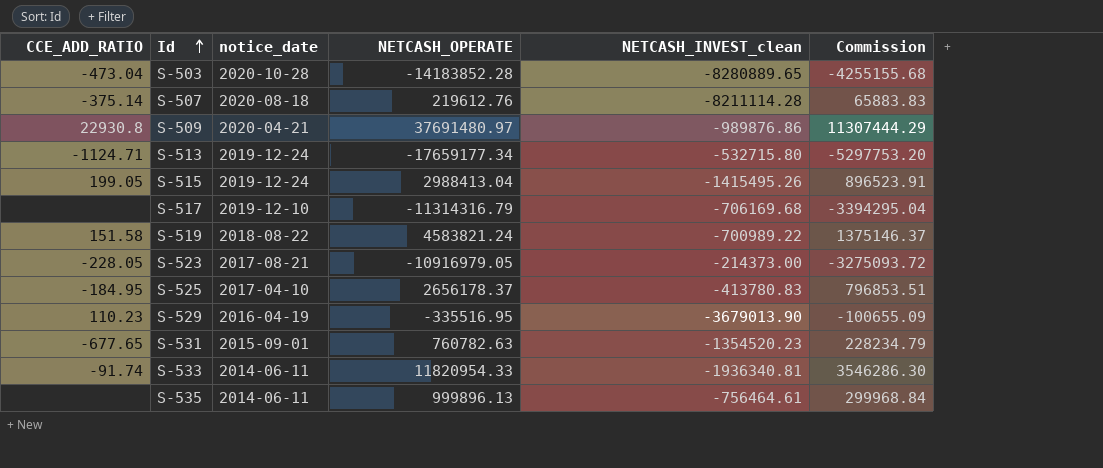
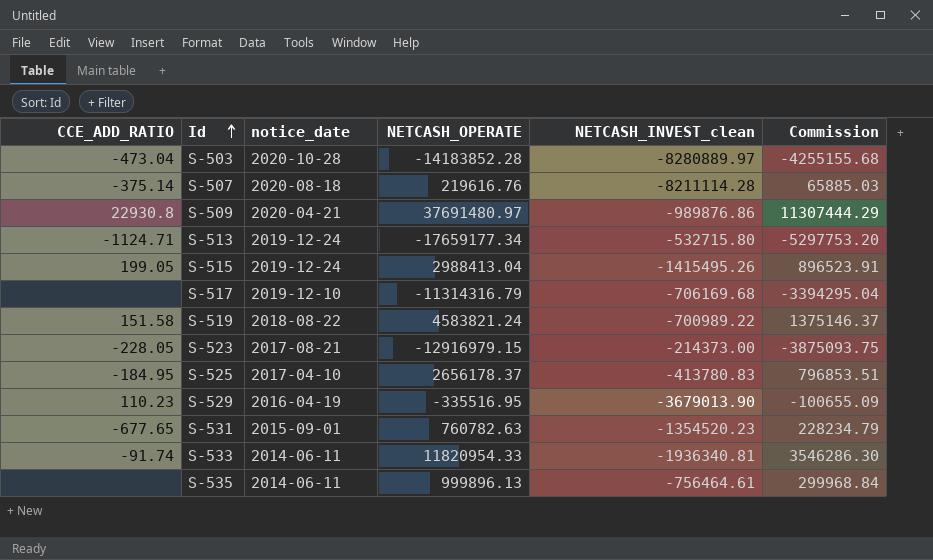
S-503 | NETCASH_INVEST_clean: -8280889.65 -> -8280889.97
S-507 | NETCASH_OPERATE: 219612.76 -> 219616.76
S-507 | Commission: 65883.83 -> 65885.03
S-523 | NETCASH_OPERATE: -10916979.05 -> -12916979.15
S-523 | Commission: -3275093.72 -> -3875093.75

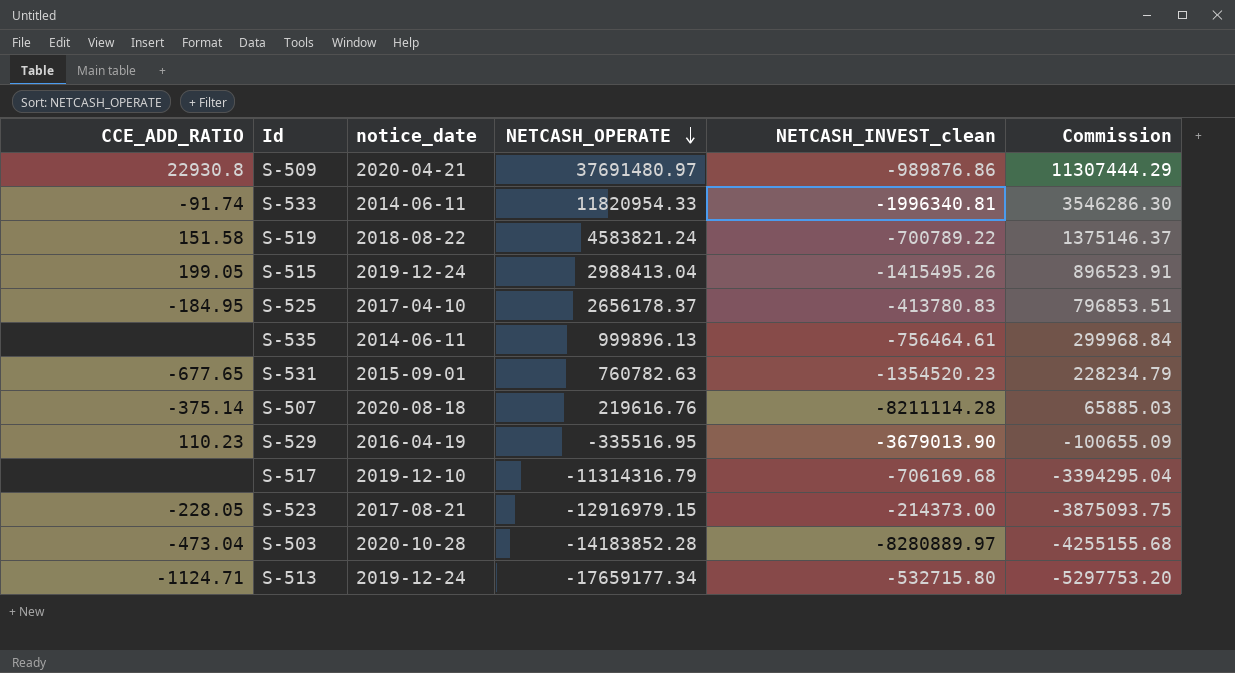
row order: Id ascending -> NETCASH_OPERATE descending
S-533 | NETCASH_INVEST_clean: -1936340.81 -> -1996340.81
S-519 | NETCASH_INVEST_clean: -700989.22 -> -700789.22

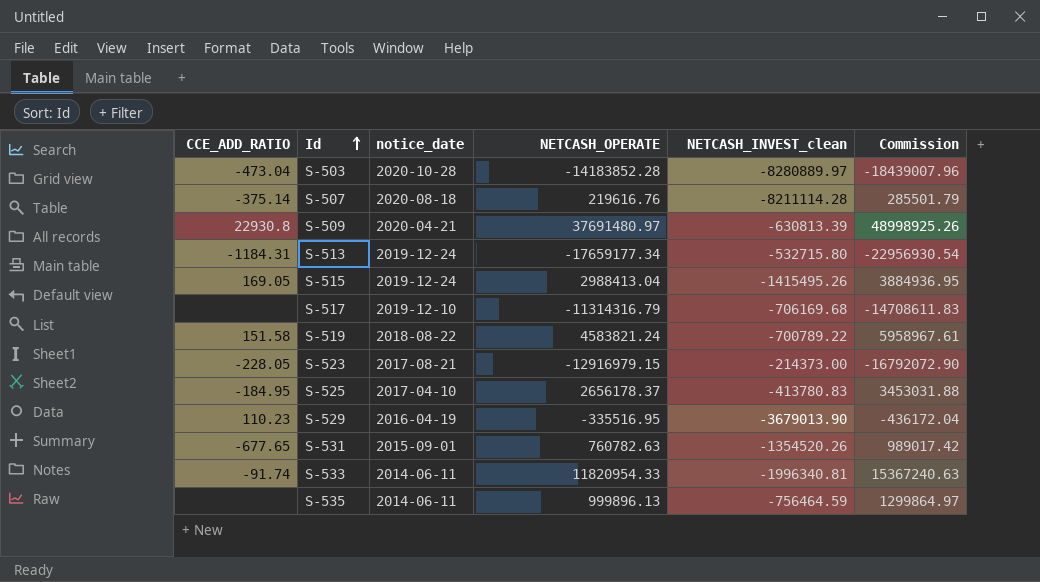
row order: NETCASH_OPERATE descending -> Id ascending
column Commission | formula: [NETCASH_OPERATE] * 0.3 -> [NETCASH_OPERATE] * 1.3
S-509 | NETCASH_INVEST_clean: -989876.86 -> -630813.39
S-513 | CCE_ADD_RATIO: -1124.71 -> -1184.31
S-515 | CCE_ADD_RATIO: 199.05 -> 169.05
S-531 | NETCASH_INVEST_clean: -1354520.23 -> -1354520.26
S-535 | NETCASH_INVEST_clean: -756464.61 -> -756464.59

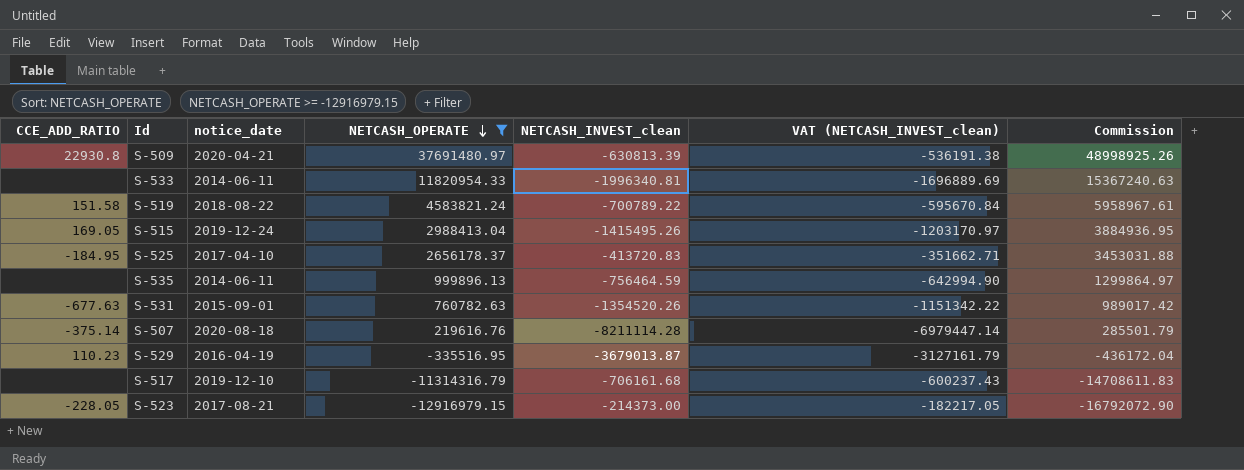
filter: none -> NETCASH_OPERATE >= -12916979.15
row order: Id ascending -> NETCASH_OPERATE descending
column VAT (NETCASH_INVEST_clean) | formula: none -> [NETCASH_INVEST_clean] * 0.85
S-533 | CCE_ADD_RATIO: -91.74 -> none
S-525 | NETCASH_INVEST_clean: -413780.83 -> -413720.83
S-531 | CCE_ADD_RATIO: -677.65 -> -677.63
S-529 | NETCASH_INVEST_clean: -3679013.90 -> -3679013.87
S-517 | NETCASH_INVEST_clean: -706169.68 -> -706161.68

